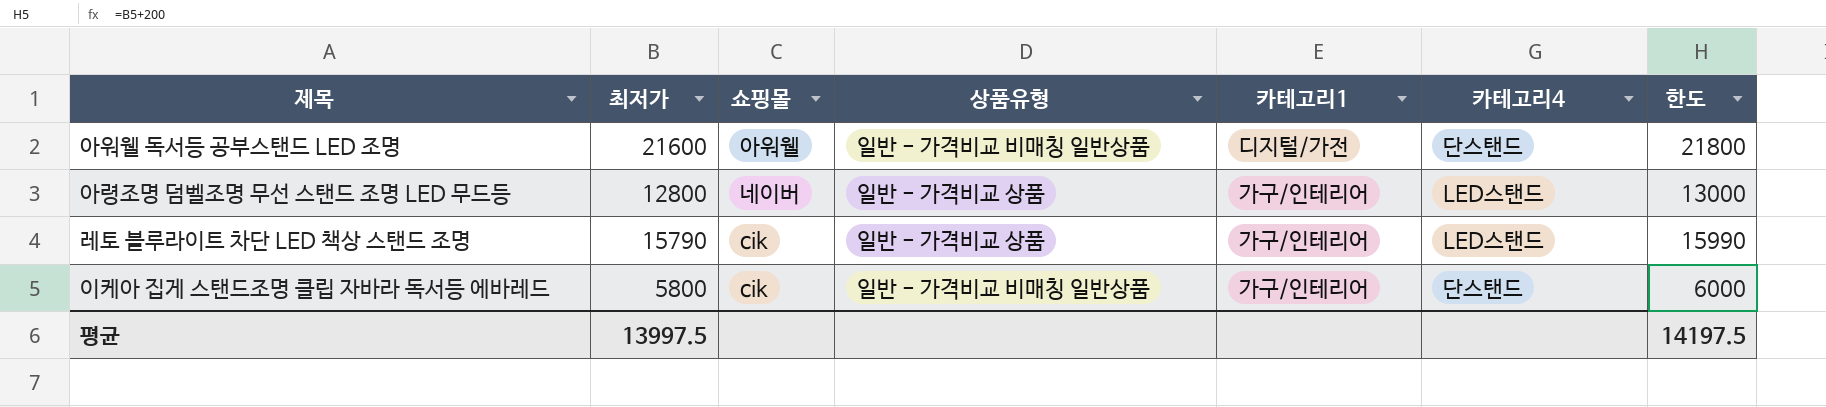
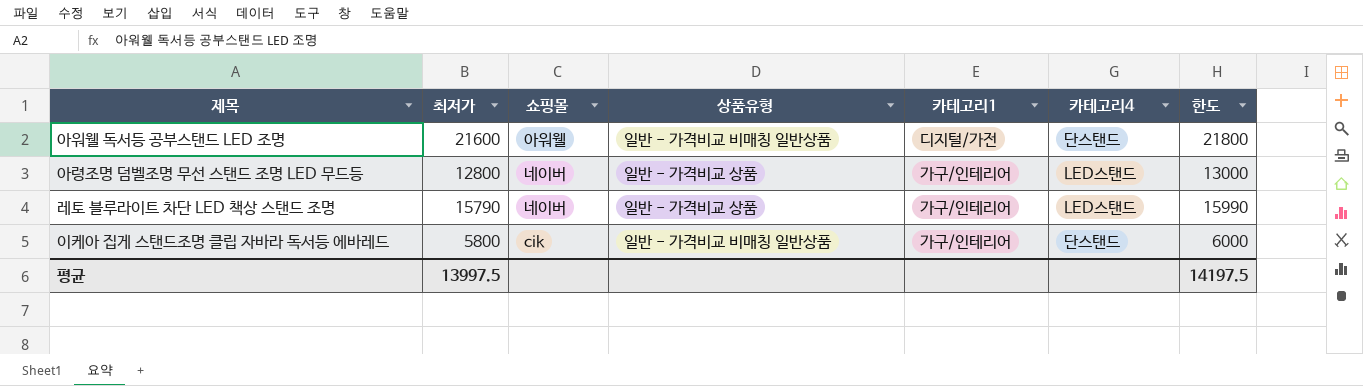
레토 블루라이트 차단 LED 책상 스탠드 조명 | 쇼핑몰: cik -> 네이버

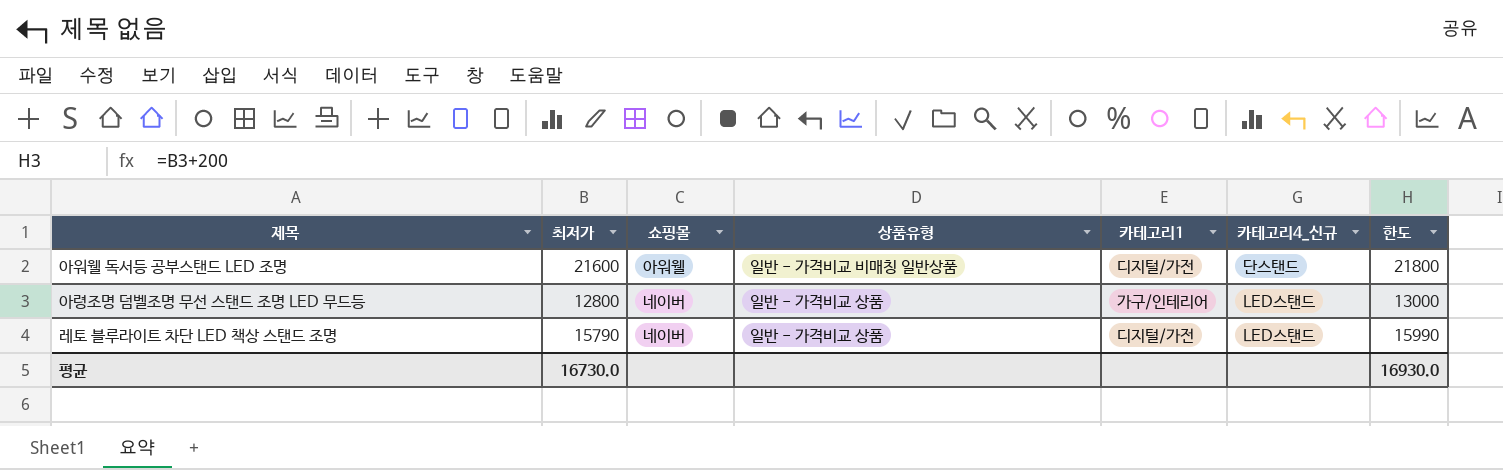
column name: 카테고리4 -> 카테고리4_신규
row 이케아 집게 스탠드조명 클립 자바라 독서등 에바레드: 5800 | cik | 일반 - 가격비교 비매칭 일반상품 | 가구/인테리어 | 단스탠드 | 6000 -> none
레토 블루라이트 차단 LED 책상 스탠드 조명 | 카테고리1: 가구/인테리어 -> 디지털/가전
평균 | 최저가: 13997.5 -> 16730.0
평균 | 한도: 14197.5 -> 16930.0

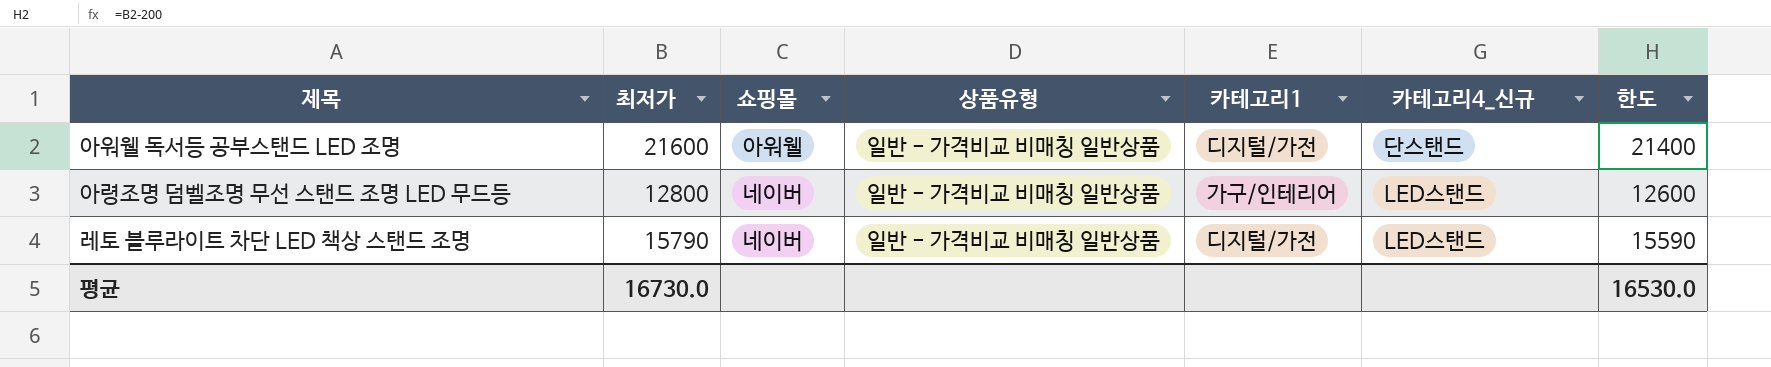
column 한도 | formula: [최저가] + 200 -> [최저가] - 200
아령조명 덤벨조명 무선 스탠드 조명 LED 무드등 | 상품유형: 일반 - 가격비교 상품 -> 일반 - 가격비교 비매칭 일반상품
레토 블루라이트 차단 LED 책상 스탠드 조명 | 상품유형: 일반 - 가격비교 상품 -> 일반 - 가격비교 비매칭 일반상품
평균 | 한도: 16930.0 -> 16530.0

